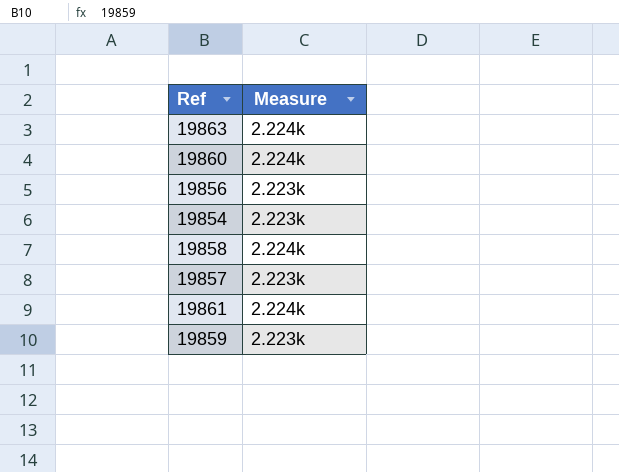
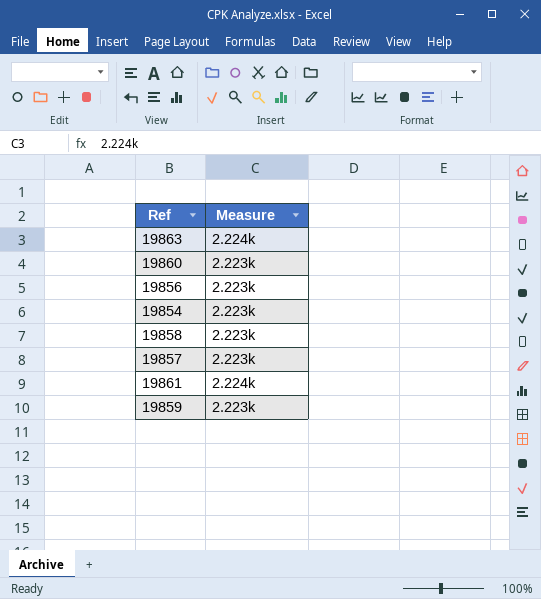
19860 | Measure: 2.224k -> 2.223k
19858 | Measure: 2.224k -> 2.223k

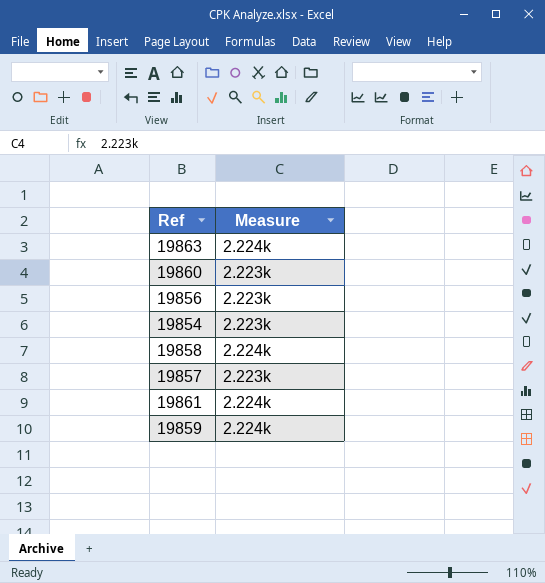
19858 | Measure: 2.223k -> 2.224k
19859 | Measure: 2.223k -> 2.224k

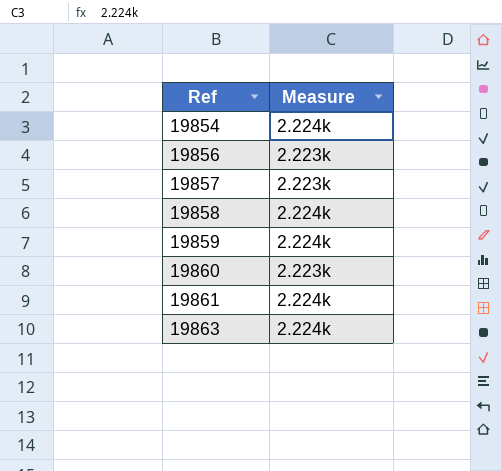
row order: none -> Ref ascending
19854 | Measure: 2.223k -> 2.224k

